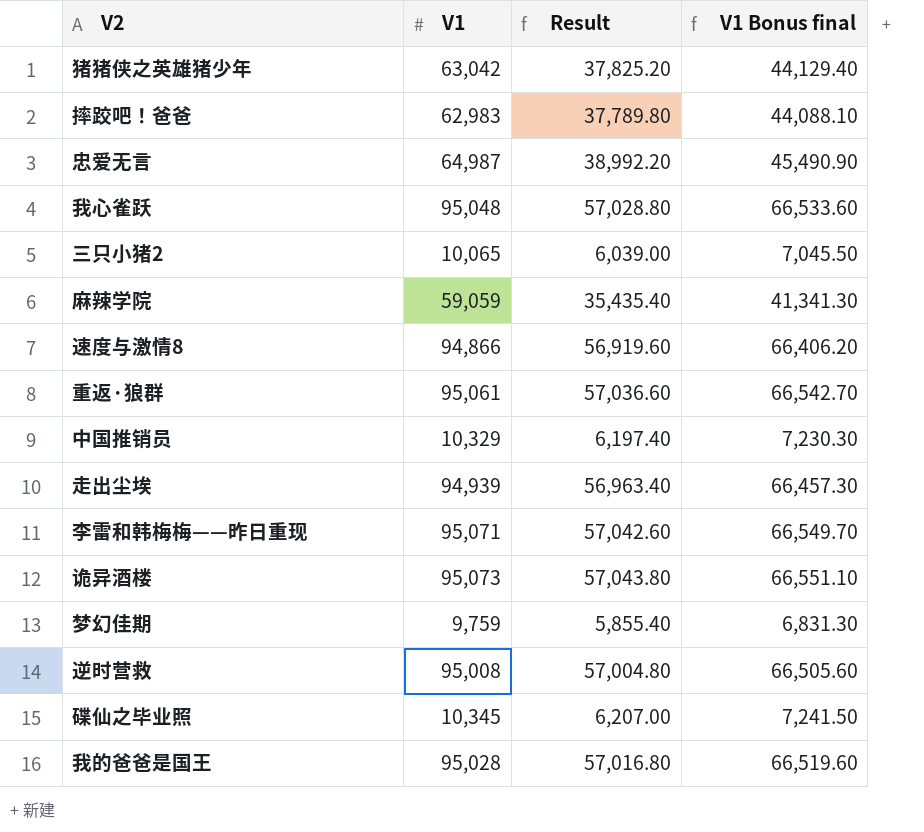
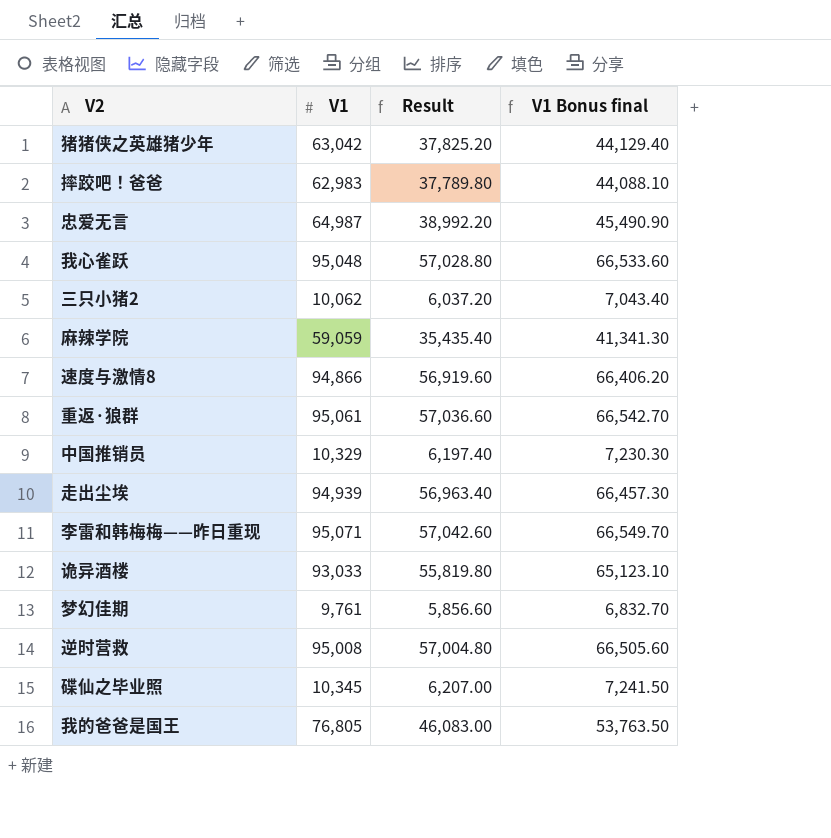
三只小猪2 | V1: 10,065 -> 10,062
三只小猪2 | Result: 6,039.00 -> 6,037.20
三只小猪2 | V1 Bonus final: 7,045.50 -> 7,043.40
诡异酒楼 | V1: 95,073 -> 93,033
诡异酒楼 | Result: 57,043.80 -> 55,819.80
诡异酒楼 | V1 Bonus final: 66,551.10 -> 65,123.10
梦幻佳期 | V1: 9,759 -> 9,761
梦幻佳期 | Result: 5,855.40 -> 5,856.60
梦幻佳期 | V1 Bonus final: 6,831.30 -> 6,832.70
我的爸爸是国王 | V1: 95,028 -> 76,805
我的爸爸是国王 | Result: 57,016.80 -> 46,083.00
我的爸爸是国王 | V1 Bonus final: 66,519.60 -> 53,763.50

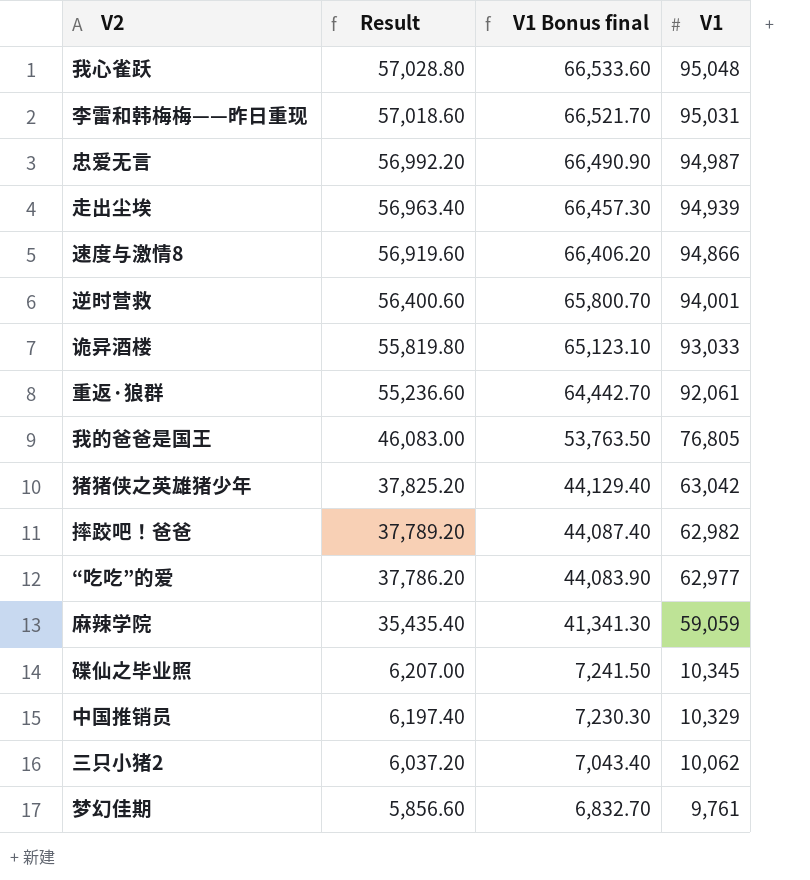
row order: none -> Result descending
column V1 | position: 2 -> 4
李雷和韩梅梅——昨日重现 | Result: 57,042.60 -> 57,018.60
李雷和韩梅梅——昨日重现 | V1 Bonus final: 66,549.70 -> 66,521.70
李雷和韩梅梅——昨日重现 | V1: 95,071 -> 95,031
忠爱无言 | Result: 38,992.20 -> 56,992.20
忠爱无言 | V1 Bonus final: 45,490.90 -> 66,490.90
忠爱无言 | V1: 64,987 -> 94,987
逆时营救 | Result: 57,004.80 -> 56,400.60
逆时营救 | V1 Bonus final: 66,505.60 -> 65,800.70
逆时营救 | V1: 95,008 -> 94,001
重返·狼群 | Result: 57,036.60 -> 55,236.60
重返·狼群 | V1 Bonus final: 66,542.70 -> 64,442.70
重返·狼群 | V1: 95,061 -> 92,061
摔跤吧！爸爸 | Result: 37,789.80 -> 37,789.20
摔跤吧！爸爸 | V1 Bonus final: 44,088.10 -> 44,087.40
摔跤吧！爸爸 | V1: 62,983 -> 62,982
row “吃吃”的爱: none -> 37,786.20 | 44,083.90 | 62,977

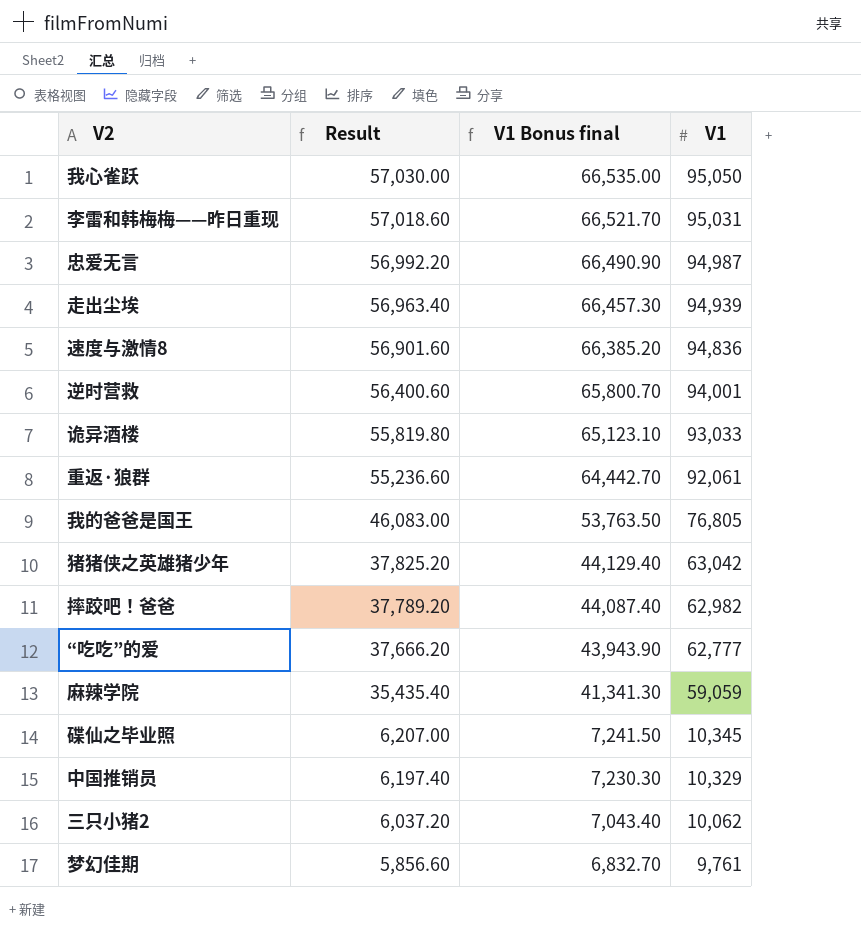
我心雀跃 | Result: 57,028.80 -> 57,030.00
我心雀跃 | V1 Bonus final: 66,533.60 -> 66,535.00
我心雀跃 | V1: 95,048 -> 95,050
速度与激情8 | Result: 56,919.60 -> 56,901.60
速度与激情8 | V1 Bonus final: 66,406.20 -> 66,385.20
速度与激情8 | V1: 94,866 -> 94,836
“吃吃”的爱 | Result: 37,786.20 -> 37,666.20
“吃吃”的爱 | V1 Bonus final: 44,083.90 -> 43,943.90
“吃吃”的爱 | V1: 62,977 -> 62,777

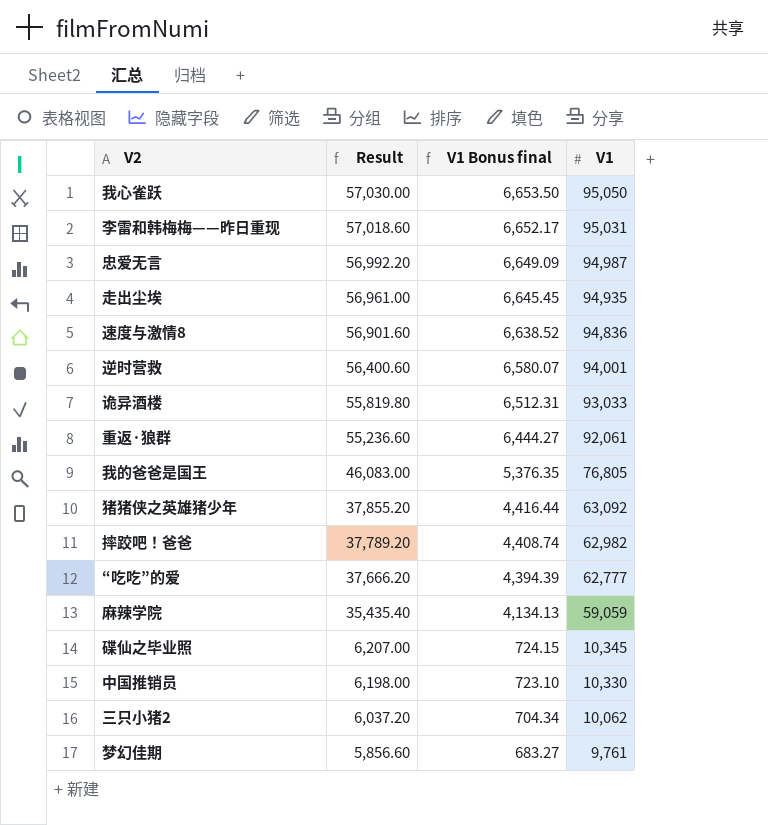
column V1 Bonus final | formula: [V1] * 0.7 -> [V1] * 0.07
走出尘埃 | Result: 56,963.40 -> 56,961.00
走出尘埃 | V1: 94,939 -> 94,935
猪猪侠之英雄猪少年 | Result: 37,825.20 -> 37,855.20
猪猪侠之英雄猪少年 | V1: 63,042 -> 63,092
中国推销员 | Result: 6,197.40 -> 6,198.00
中国推销员 | V1: 10,329 -> 10,330

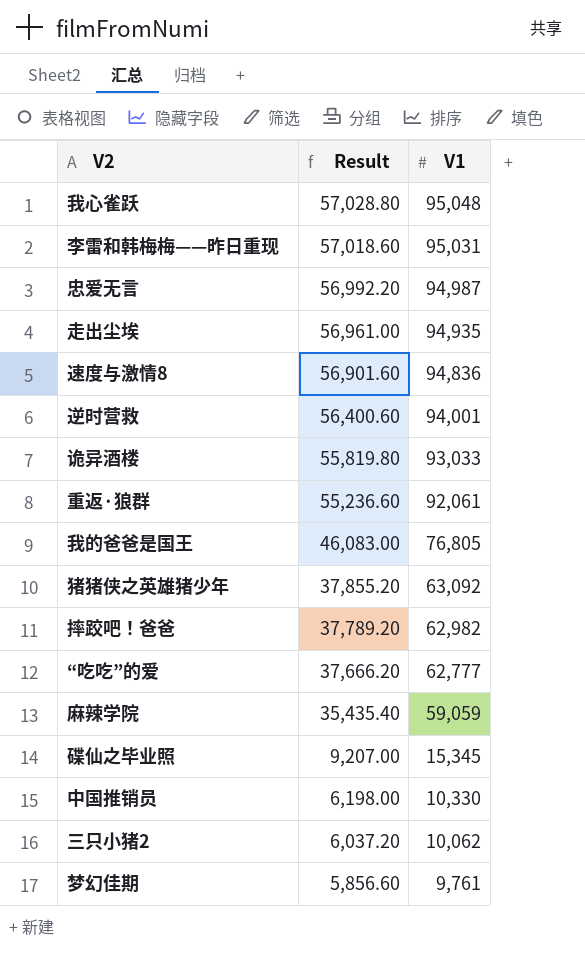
column V1 Bonus final | formula: [V1] * 0.07 -> none
我心雀跃 | Result: 57,030.00 -> 57,028.80
我心雀跃 | V1: 95,050 -> 95,048
碟仙之毕业照 | Result: 6,207.00 -> 9,207.00
碟仙之毕业照 | V1: 10,345 -> 15,345

